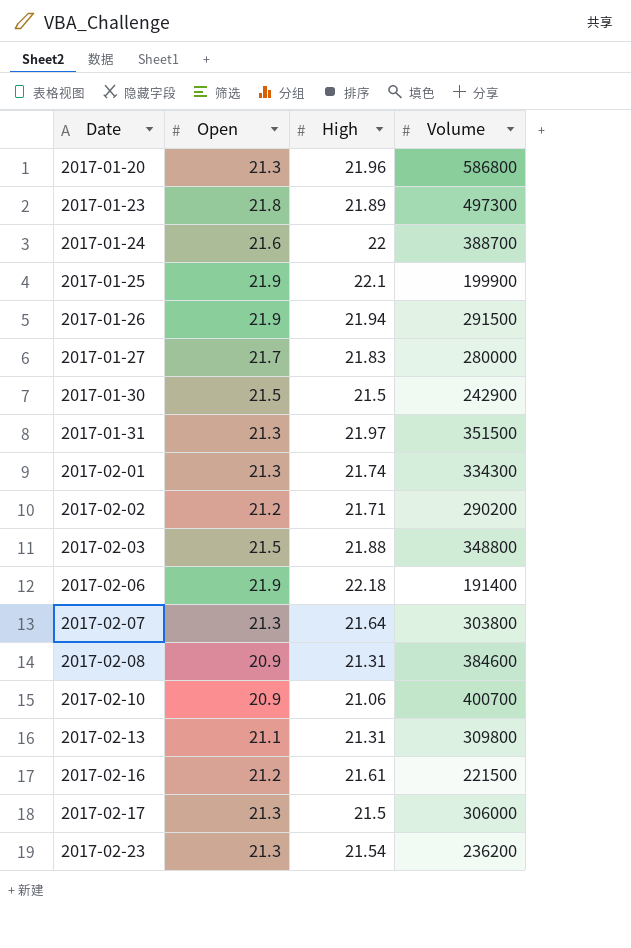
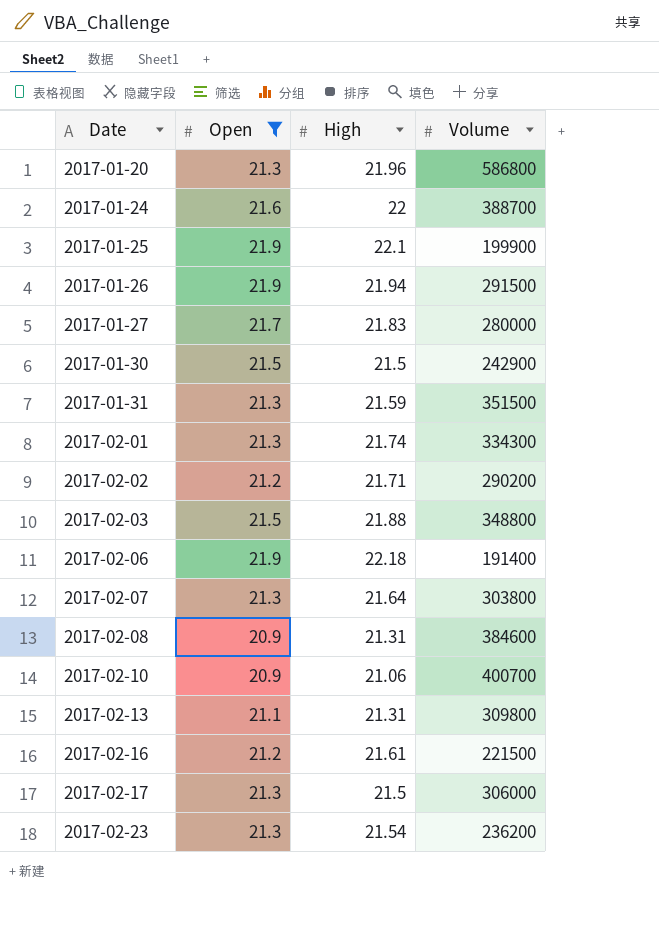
filter: none -> Open != 21.8
2017-01-31 | High: 21.97 -> 21.59

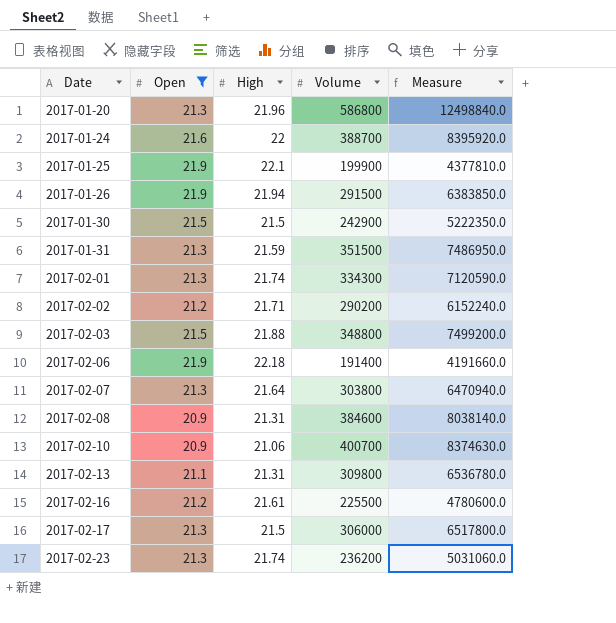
column Measure | formula: none -> [Open] * [Volume]
row 2017-01-27: 21.7 | 21.83 | 280000 -> none
2017-02-16 | Volume: 221500 -> 225500
2017-02-23 | High: 21.54 -> 21.74

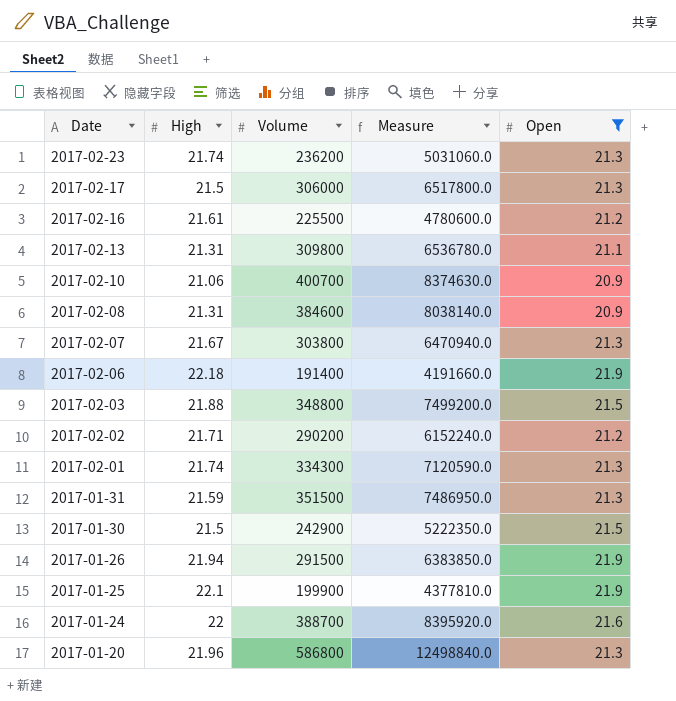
row order: Date ascending -> Date descending
column Open | position: 2 -> 5
2017-02-07 | High: 21.64 -> 21.67

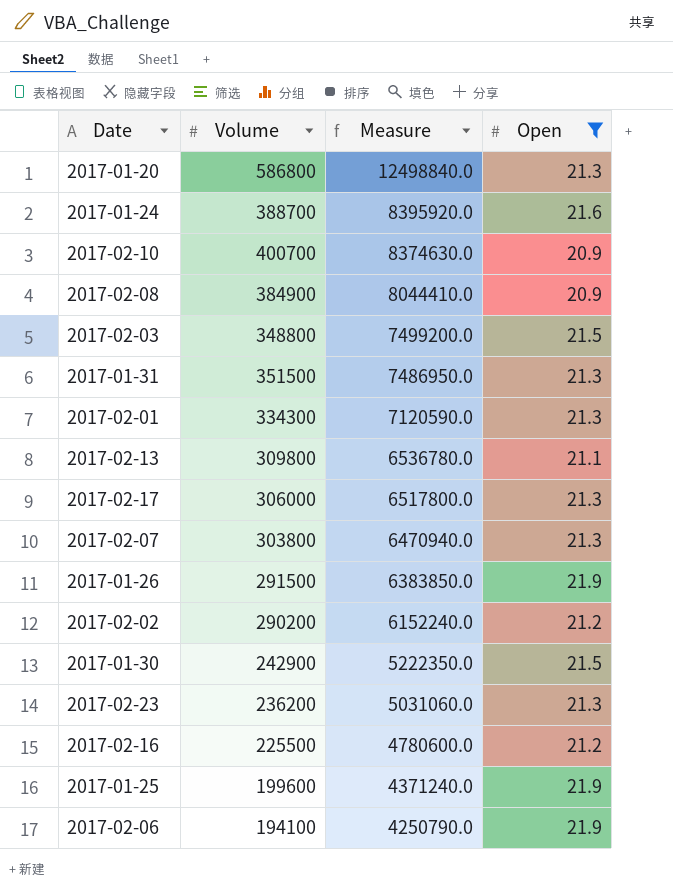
row order: Date descending -> Measure descending
column High | position: 2 -> none
2017-02-08 | Volume: 384600 -> 384900
2017-02-08 | Measure: 8038140.0 -> 8044410.0
2017-01-25 | Volume: 199900 -> 199600
2017-01-25 | Measure: 4377810.0 -> 4371240.0
2017-02-06 | Volume: 191400 -> 194100
2017-02-06 | Measure: 4191660.0 -> 4250790.0

